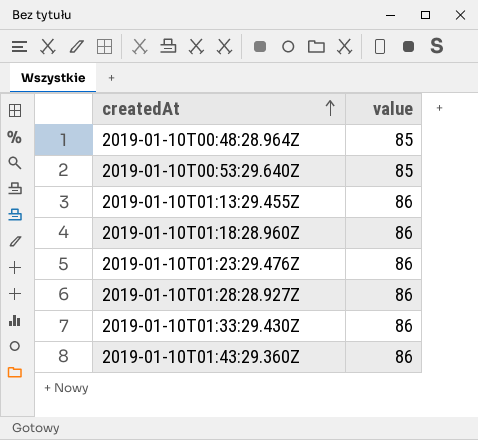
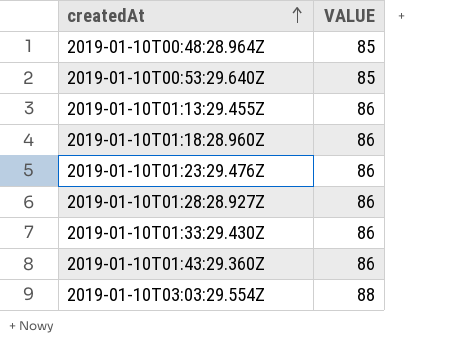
column name: value -> VALUE
row 2019-01-10T03:03:29.554Z: none -> 88

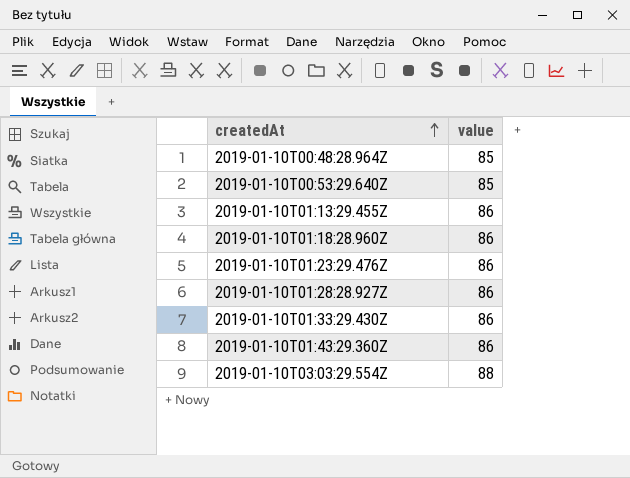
column name: VALUE -> value

